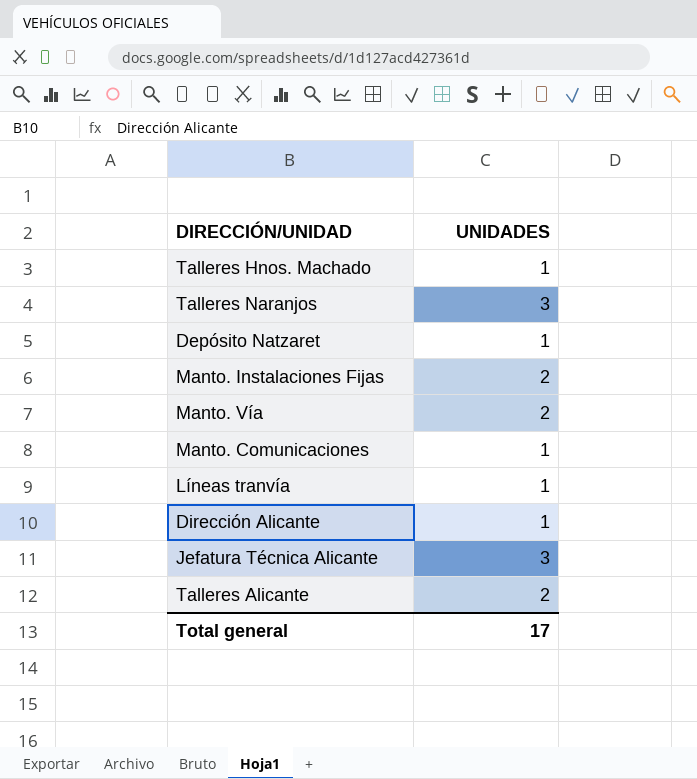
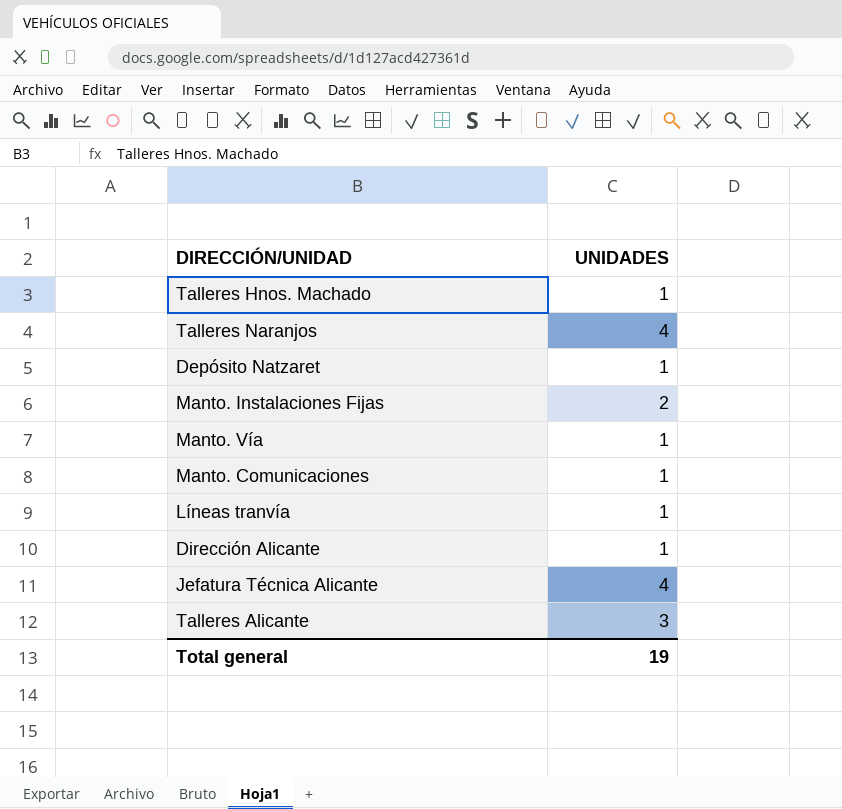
Talleres Naranjos | UNIDADES: 3 -> 4
Manto. Vía | UNIDADES: 2 -> 1
Jefatura Técnica Alicante | UNIDADES: 3 -> 4
Talleres Alicante | UNIDADES: 2 -> 3
Total general | UNIDADES: 17 -> 19

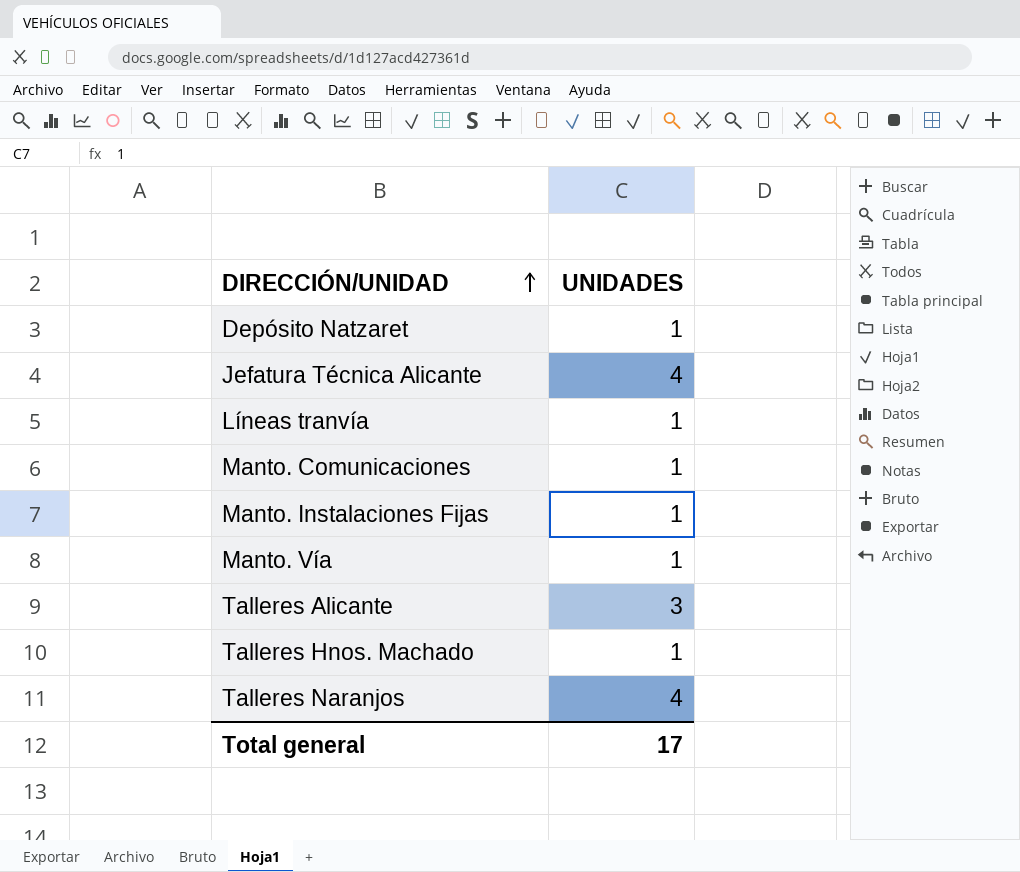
row order: none -> DIRECCIÓN/UNIDAD ascending
row Dirección Alicante: 1 -> none
Manto. Instalaciones Fijas | UNIDADES: 2 -> 1
Total general | UNIDADES: 19 -> 17

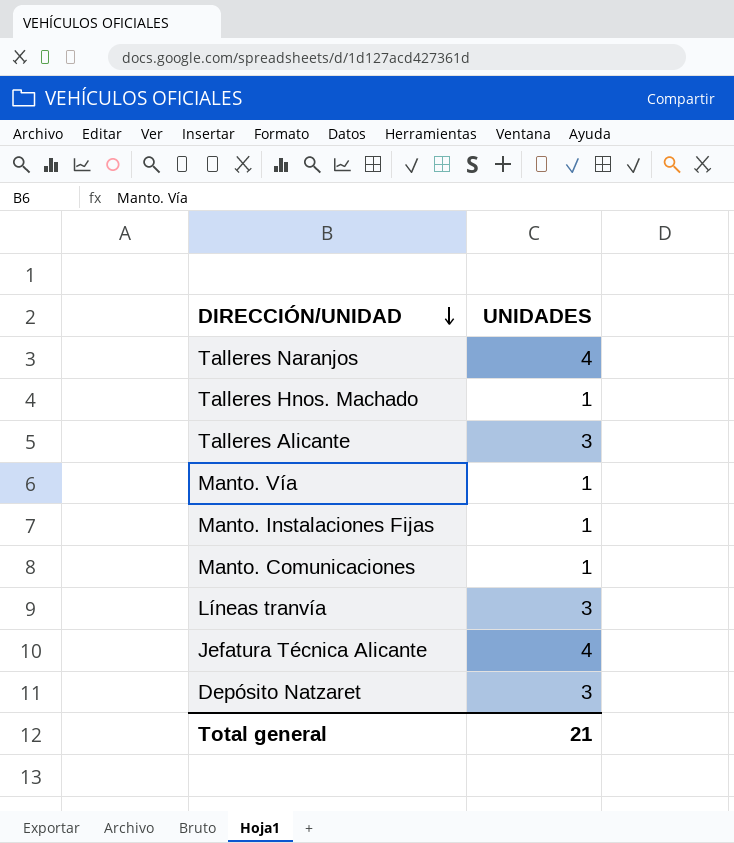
row order: DIRECCIÓN/UNIDAD ascending -> DIRECCIÓN/UNIDAD descending
Líneas tranvía | UNIDADES: 1 -> 3
Depósito Natzaret | UNIDADES: 1 -> 3
Total general | UNIDADES: 17 -> 21

